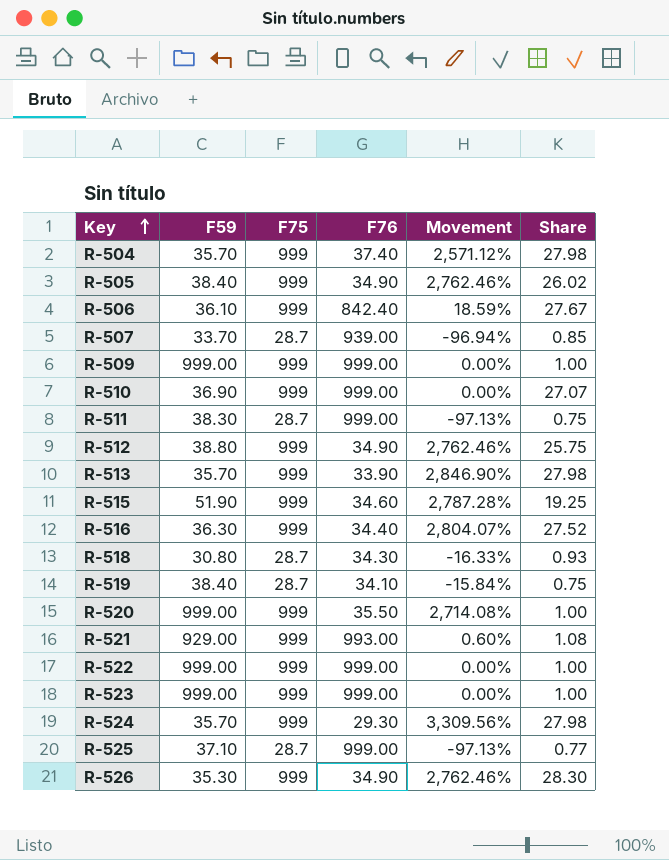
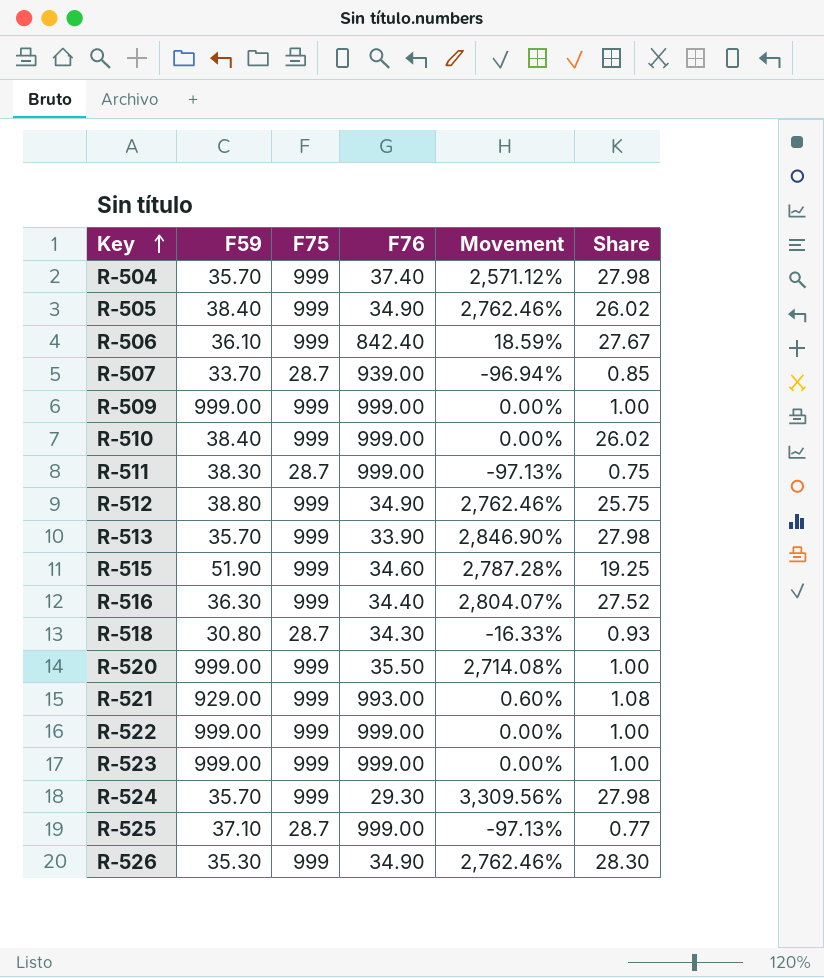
row R-519: 38.40 | 28.7 | 34.10 | -15.84% | 0.75 -> none
R-510 | F59: 36.90 -> 38.40
R-510 | Share: 27.07 -> 26.02

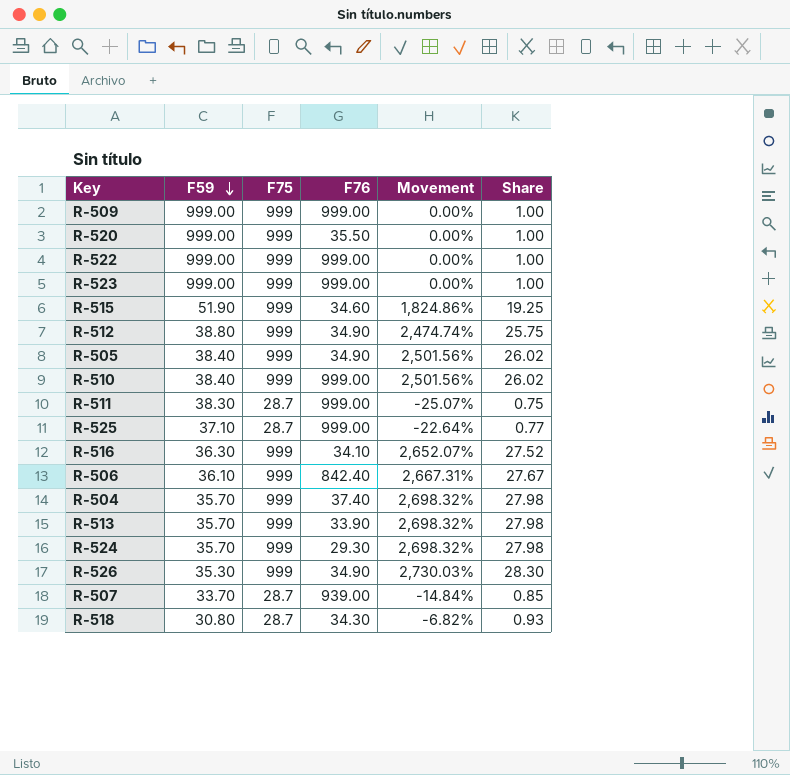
row order: Key ascending -> F59 descending
column Movement | formula: ([F75] - [F76]) / [F76] -> ([F75] - [F59]) / [F59]
row R-521: 929.00 | 999 | 993.00 | 0.60% | 1.08 -> none
R-516 | F76: 34.40 -> 34.10

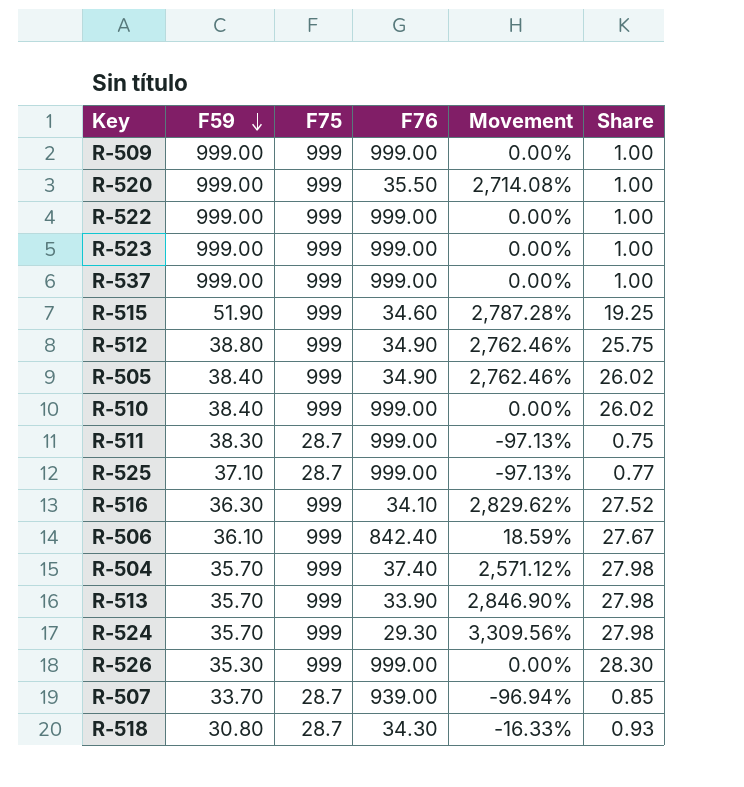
column Movement | formula: ([F75] - [F59]) / [F59] -> ([F75] - [F76]) / [F76]
row R-537: none -> 999.00 | 999 | 999.00 | 0.00% | 1.00
R-526 | F76: 34.90 -> 999.00

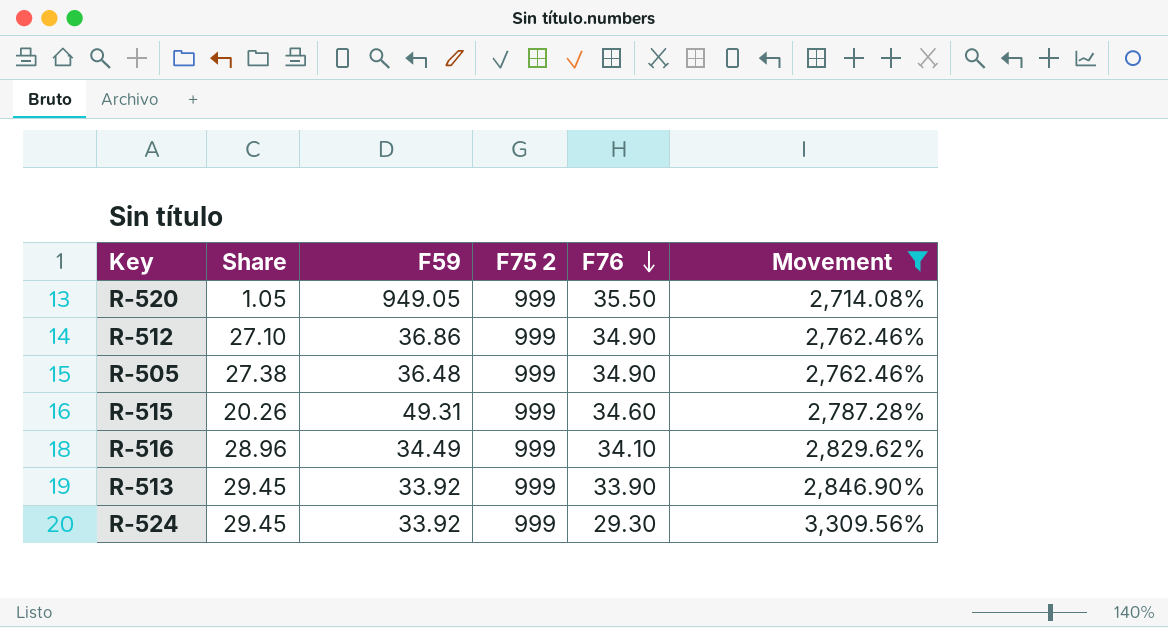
filter: none -> Movement >= 2,714.08%
row order: F59 descending -> F76 descending
column Share | position: 6 -> 2
column name: F75 -> F75 2
R-520 | Share: 1.00 -> 1.05
R-520 | F59: 999.00 -> 949.05
R-512 | Share: 25.75 -> 27.10
R-512 | F59: 38.80 -> 36.86
R-505 | Share: 26.02 -> 27.38
R-505 | F59: 38.40 -> 36.48
R-515 | Share: 19.25 -> 20.26
R-515 | F59: 51.90 -> 49.31
R-516 | Share: 27.52 -> 28.96
R-516 | F59: 36.30 -> 34.49
R-513 | Share: 27.98 -> 29.45
R-513 | F59: 35.70 -> 33.92
R-524 | Share: 27.98 -> 29.45
R-524 | F59: 35.70 -> 33.92

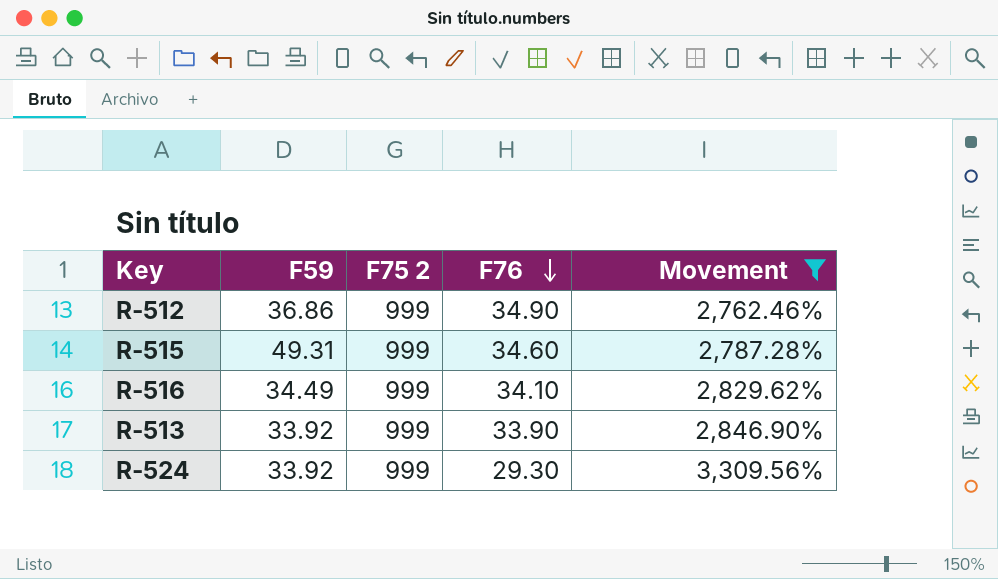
column Share | formula: [F75 2] / [F59] -> none
row R-520: 1.05 | 949.05 | 999 | 35.50 | 2,714.08% -> none
row R-505: 27.38 | 36.48 | 999 | 34.90 | 2,762.46% -> none

